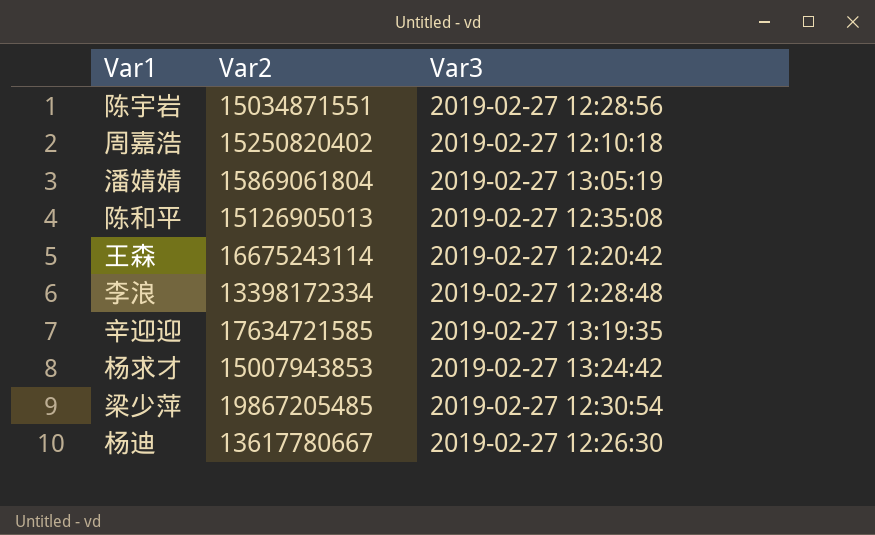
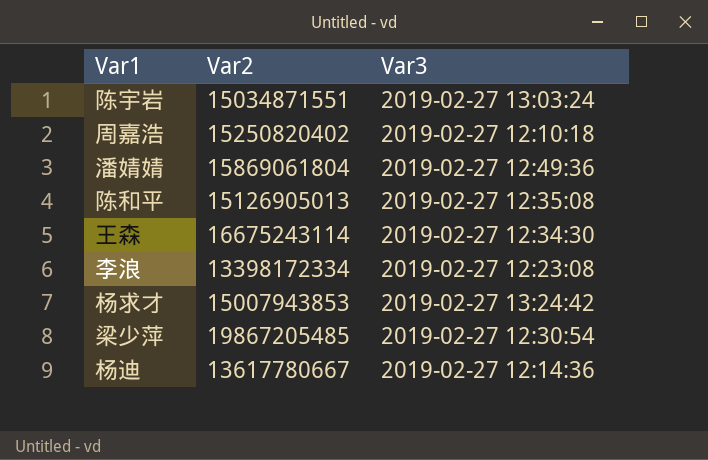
row 辛迎迎: 17634721585 | 2019-02-27 13:19:35 -> none
陈宇岩 | Var3: 2019-02-27 12:28:56 -> 2019-02-27 13:03:24
潘婧婧 | Var3: 2019-02-27 13:05:19 -> 2019-02-27 12:49:36
王森 | Var3: 2019-02-27 12:20:42 -> 2019-02-27 12:34:30
李浪 | Var3: 2019-02-27 12:28:48 -> 2019-02-27 12:23:08
杨迪 | Var3: 2019-02-27 12:26:30 -> 2019-02-27 12:14:36

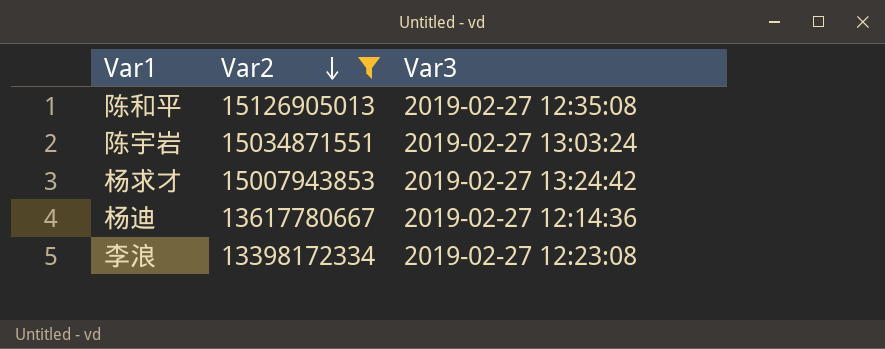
filter: none -> Var2 <= 15126905013
row order: none -> Var2 descending

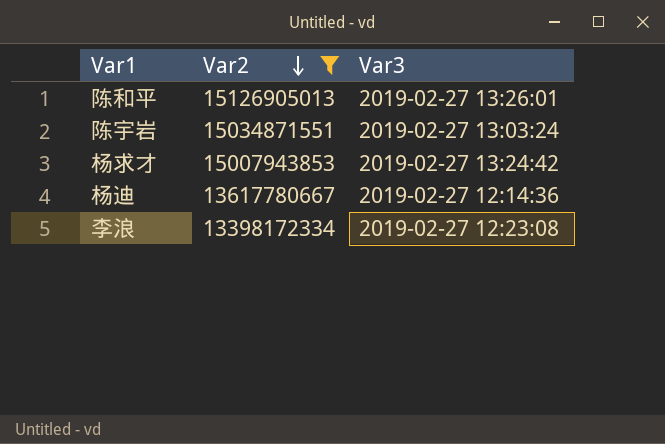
陈和平 | Var3: 2019-02-27 12:35:08 -> 2019-02-27 13:26:01

